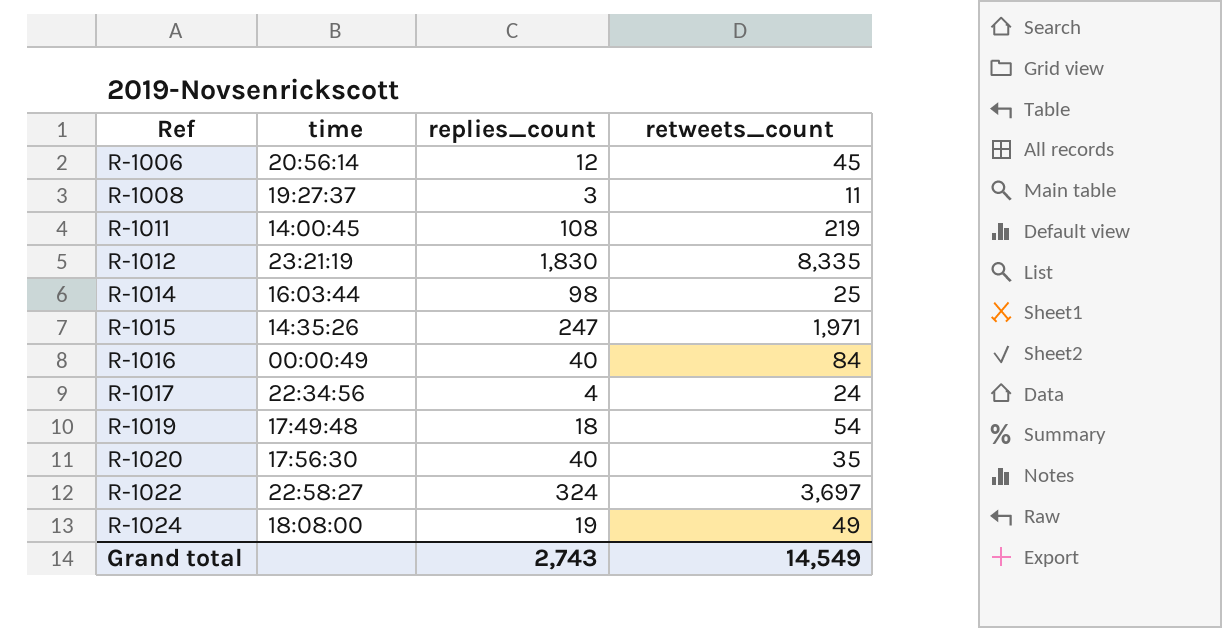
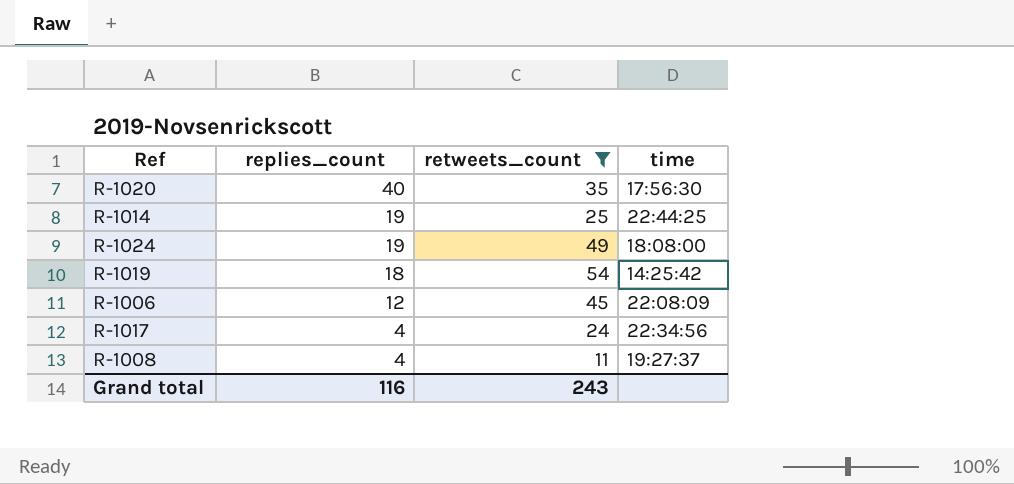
filter: none -> retweets_count <= 54
row order: Ref ascending -> replies_count descending
column time | position: 2 -> 4
R-1014 | replies_count: 98 -> 19
R-1014 | time: 16:03:44 -> 22:44:25
R-1019 | time: 17:49:48 -> 14:25:42
R-1006 | time: 20:56:14 -> 22:08:09
R-1008 | replies_count: 3 -> 4
Grand total | replies_count: 2,743 -> 116
Grand total | retweets_count: 14,549 -> 243

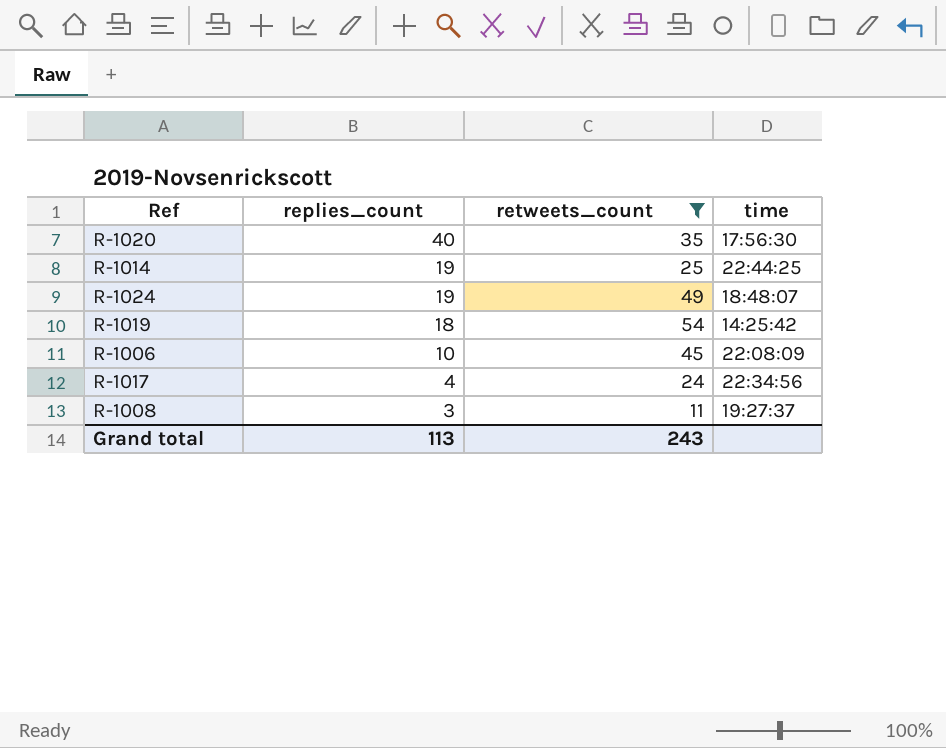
R-1024 | time: 18:08:00 -> 18:48:07
R-1006 | replies_count: 12 -> 10
R-1008 | replies_count: 4 -> 3
Grand total | replies_count: 116 -> 113

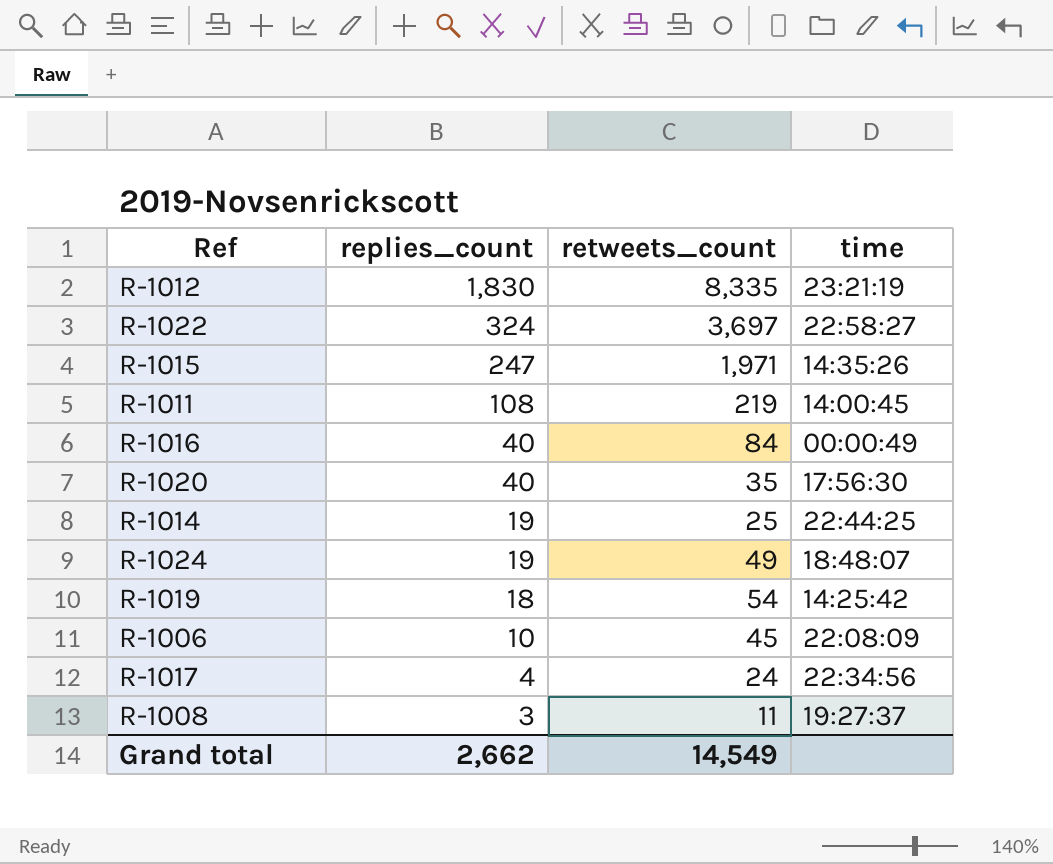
filter: retweets_count <= 54 -> none
Grand total | replies_count: 113 -> 2,662
Grand total | retweets_count: 243 -> 14,549

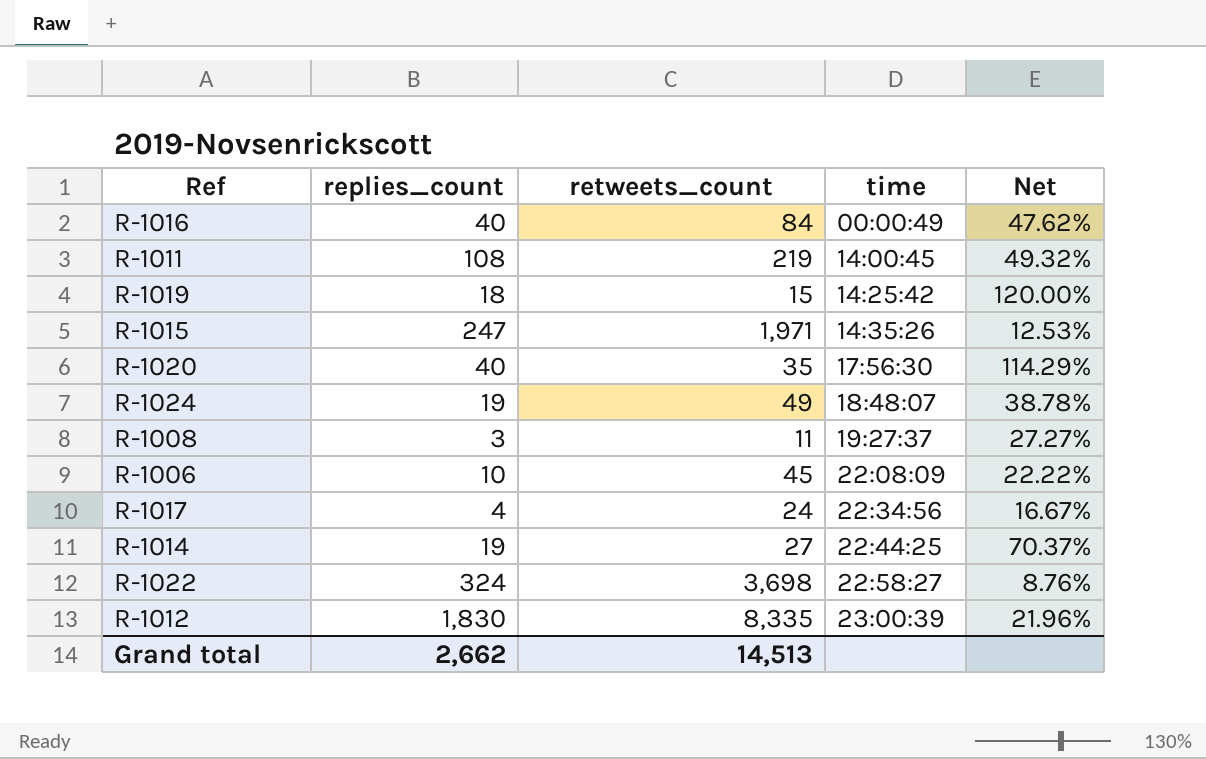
row order: replies_count descending -> time ascending
column Net | formula: none -> [replies_count] / [retweets_count]
R-1019 | retweets_count: 54 -> 15
R-1014 | retweets_count: 25 -> 27
R-1022 | retweets_count: 3,697 -> 3,698
R-1012 | time: 23:21:19 -> 23:00:39
Grand total | retweets_count: 14,549 -> 14,513

